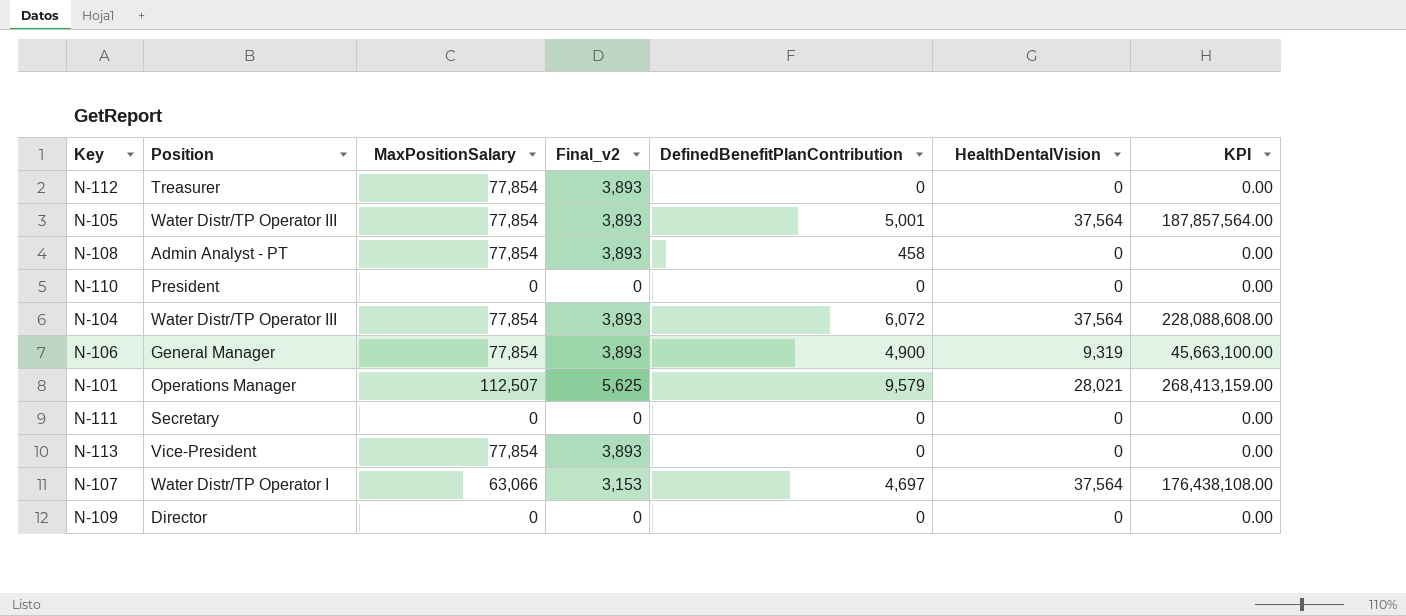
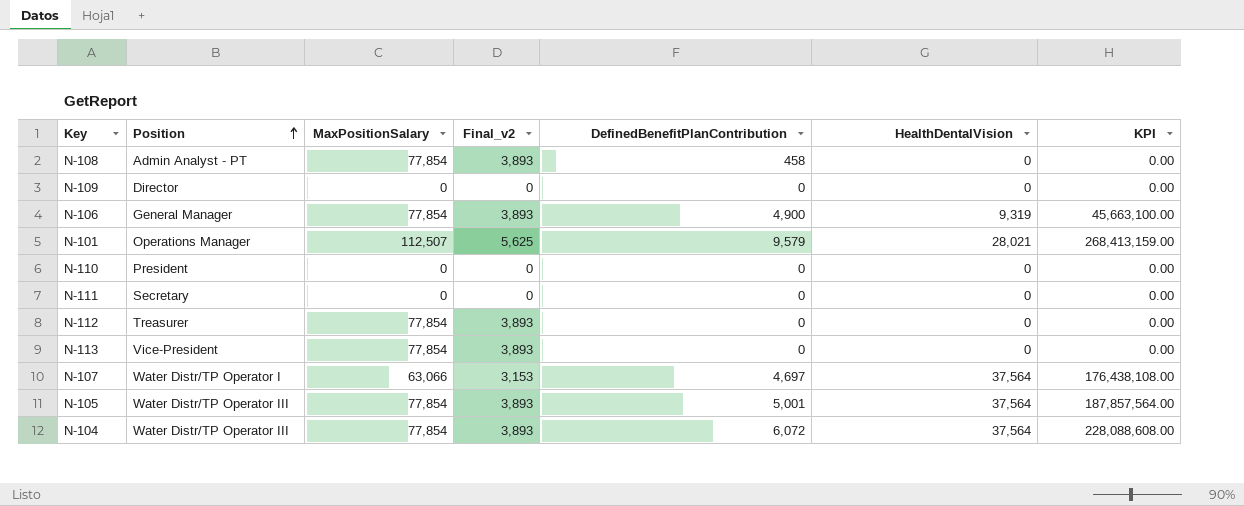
row order: none -> Position ascending

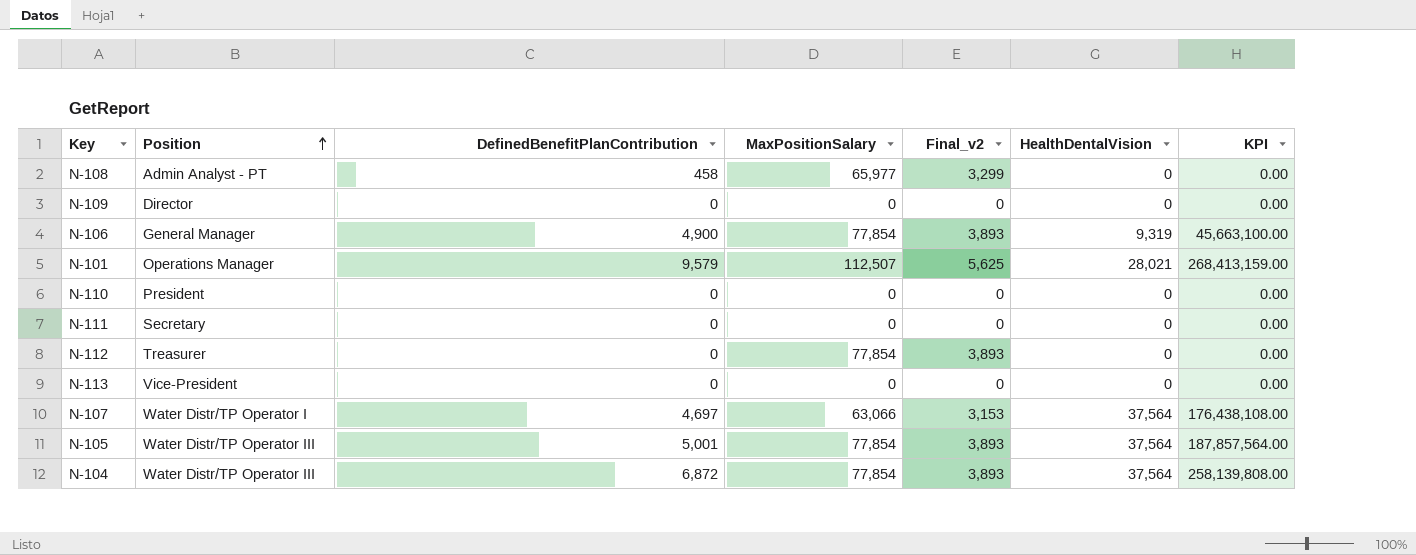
column DefinedBenefitPlanContribution | position: 5 -> 3
N-108 | MaxPositionSalary: 77,854 -> 65,977
N-108 | Final_v2: 3,893 -> 3,299
N-113 | MaxPositionSalary: 77,854 -> 0
N-113 | Final_v2: 3,893 -> 0
N-104 | DefinedBenefitPlanContribution: 6,072 -> 6,872
N-104 | KPI: 228,088,608.00 -> 258,139,808.00

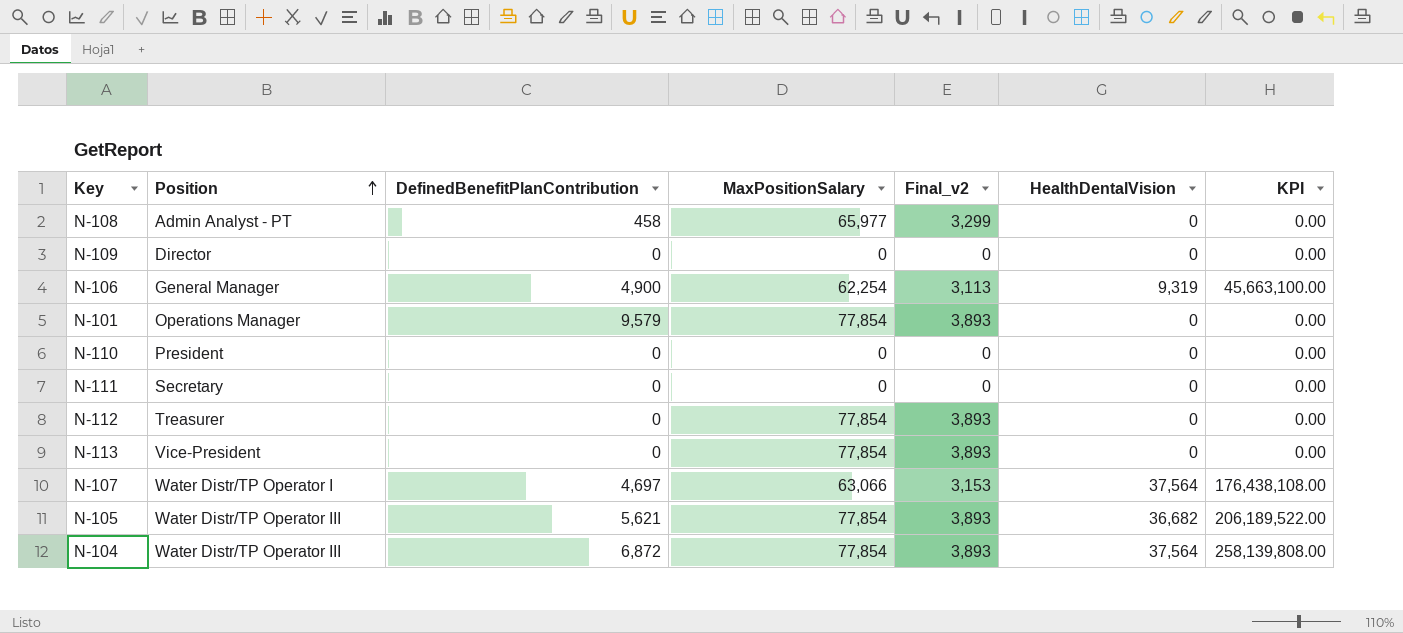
N-106 | MaxPositionSalary: 77,854 -> 62,254
N-106 | Final_v2: 3,893 -> 3,113
N-101 | MaxPositionSalary: 112,507 -> 77,854
N-101 | Final_v2: 5,625 -> 3,893
N-101 | HealthDentalVision: 28,021 -> 0
N-101 | KPI: 268,413,159.00 -> 0.00
N-113 | MaxPositionSalary: 0 -> 77,854
N-113 | Final_v2: 0 -> 3,893
N-105 | DefinedBenefitPlanContribution: 5,001 -> 5,621
N-105 | HealthDentalVision: 37,564 -> 36,682
N-105 | KPI: 187,857,564.00 -> 206,189,522.00

